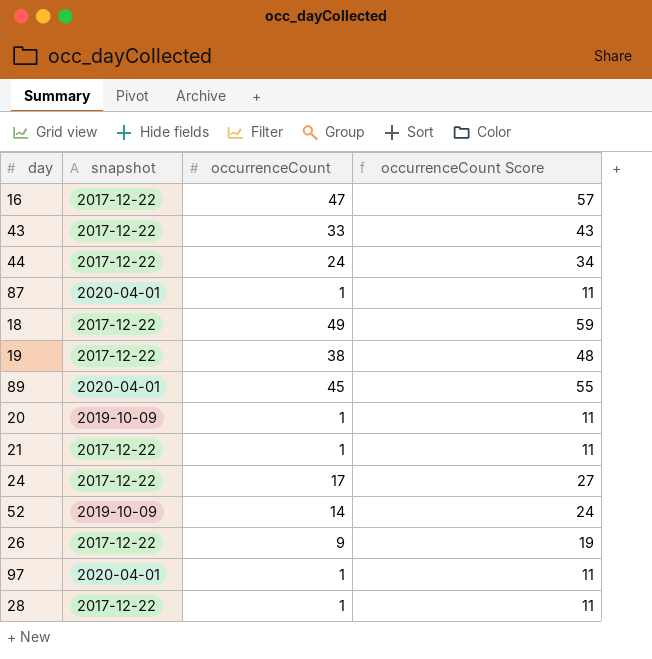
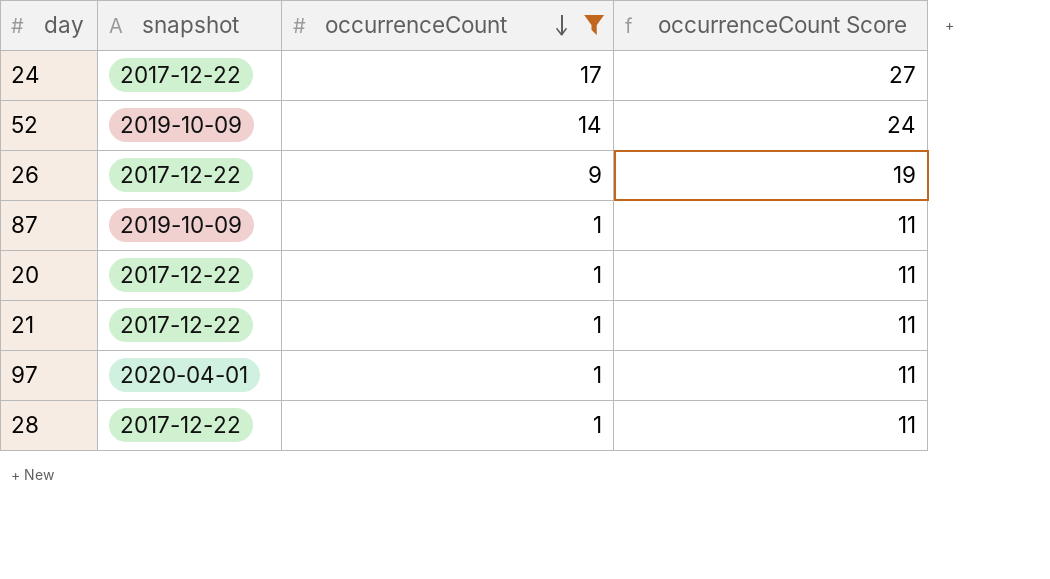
filter: none -> occurrenceCount <= 17
row order: none -> occurrenceCount descending
87 | snapshot: 2020-04-01 -> 2019-10-09
20 | snapshot: 2019-10-09 -> 2017-12-22

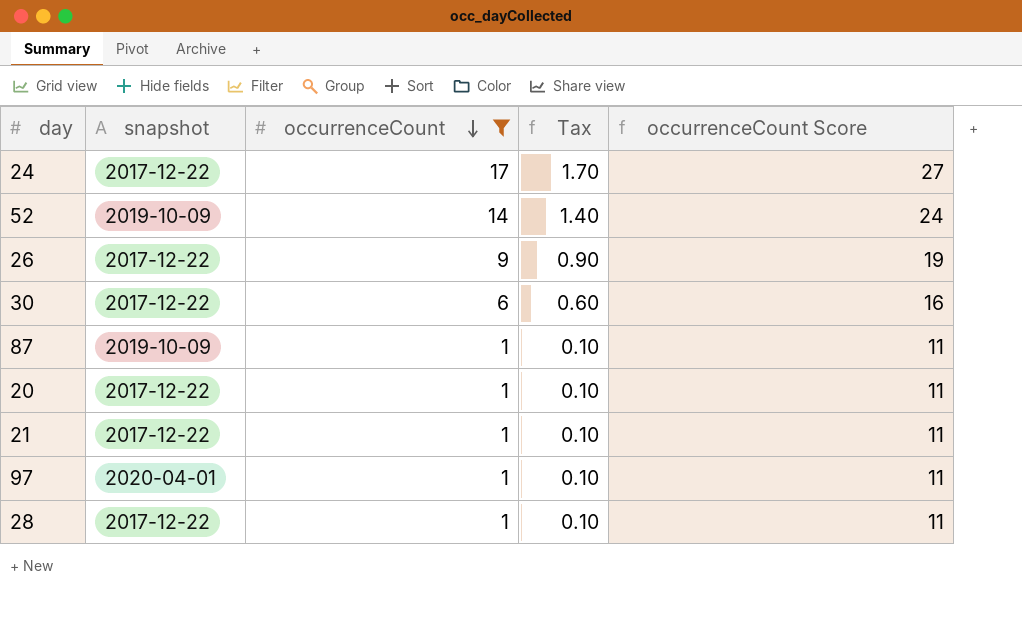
column Tax | formula: none -> [occurrenceCount] * 0.1
row 30: none -> 2017-12-22 | 6 | 0.60 | 16

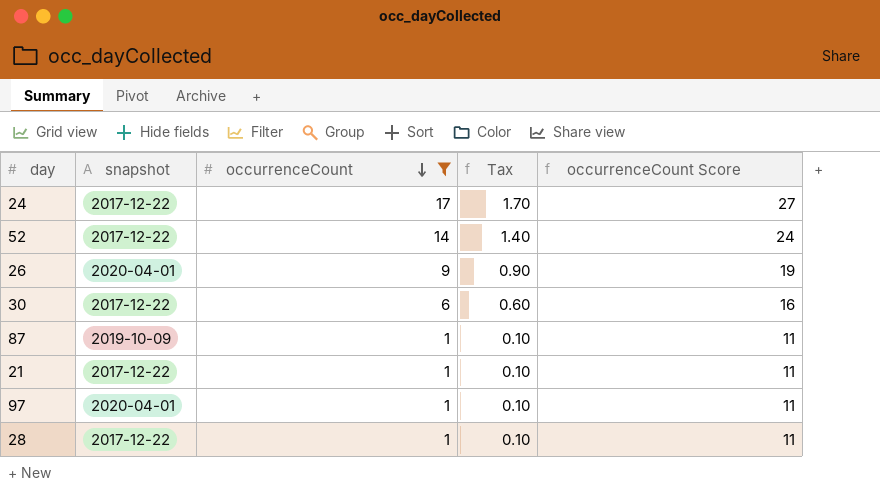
row 20: 2017-12-22 | 1 | 0.10 | 11 -> none
52 | snapshot: 2019-10-09 -> 2017-12-22
26 | snapshot: 2017-12-22 -> 2020-04-01

